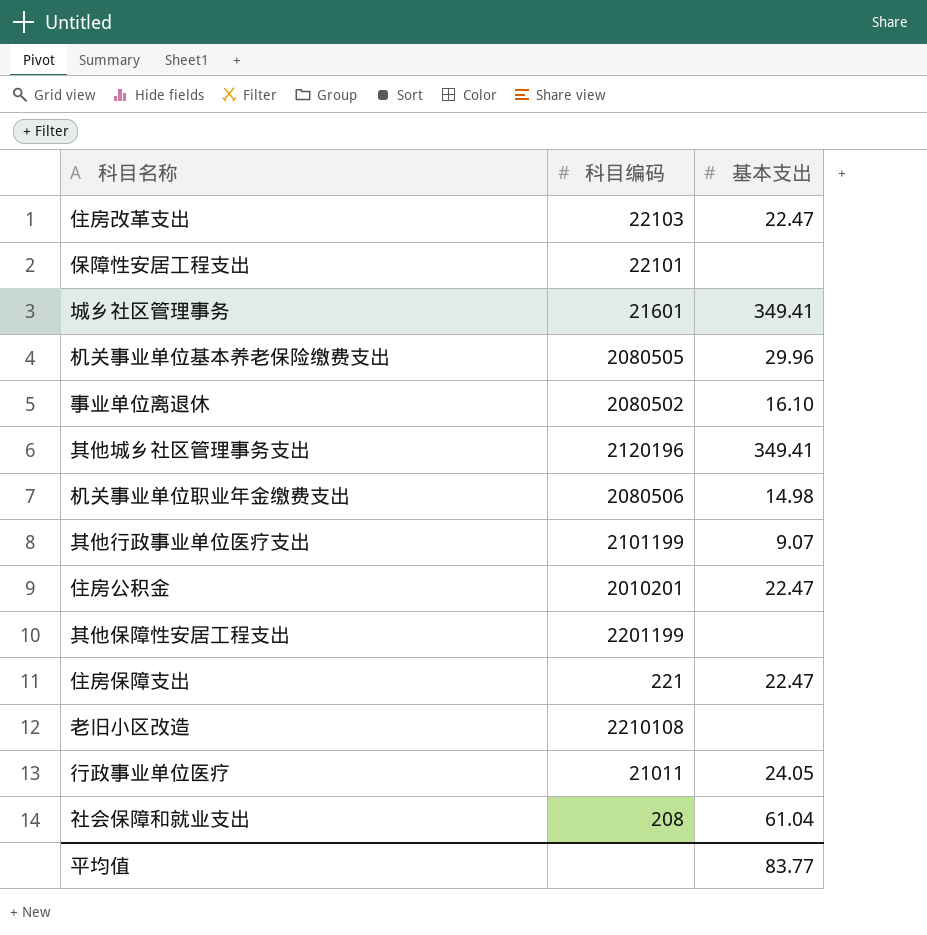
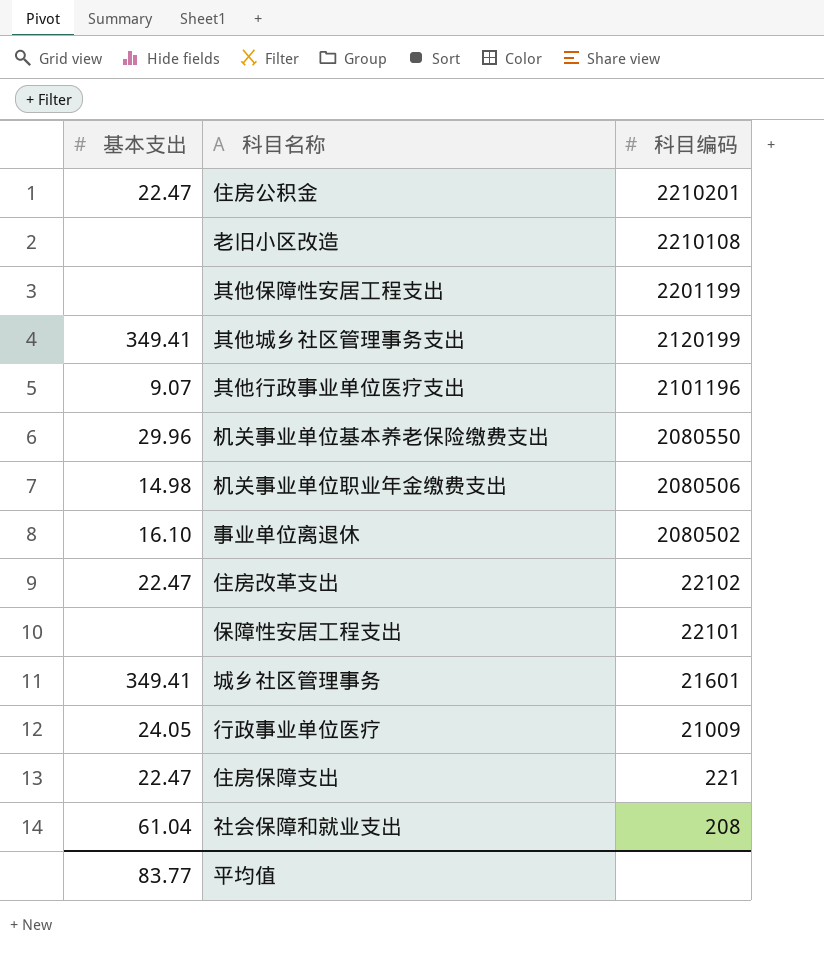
row order: none -> 科目编码 descending
column 基本支出 | position: 3 -> 1
住房公积金 | 科目编码: 2010201 -> 2210201
其他城乡社区管理事务支出 | 科目编码: 2120196 -> 2120199
其他行政事业单位医疗支出 | 科目编码: 2101199 -> 2101196
机关事业单位基本养老保险缴费支出 | 科目编码: 2080505 -> 2080550
住房改革支出 | 科目编码: 22103 -> 22102
行政事业单位医疗 | 科目编码: 21011 -> 21009

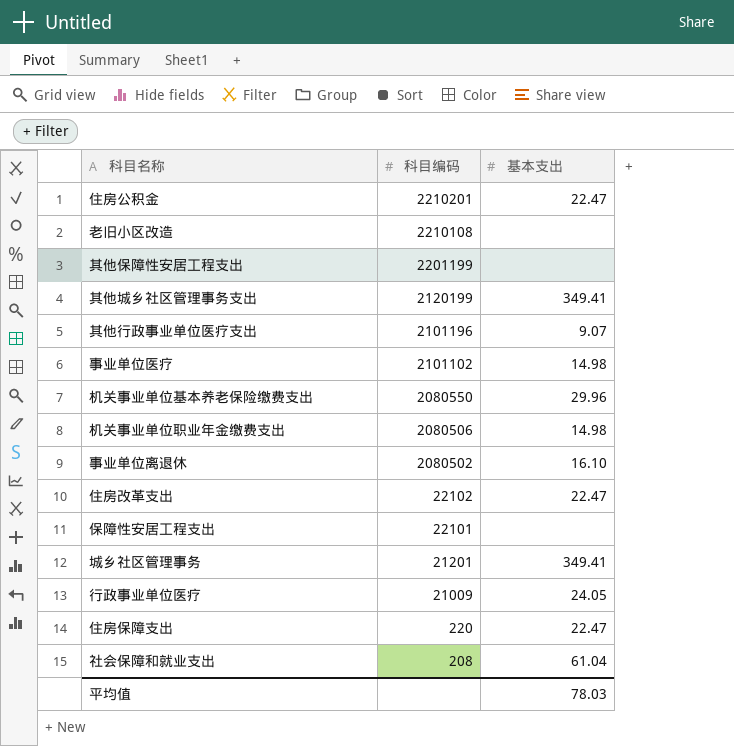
column 基本支出 | position: 1 -> 3
row 事业单位医疗: none -> 2101102 | 14.98
城乡社区管理事务 | 科目编码: 21601 -> 21201
住房保障支出 | 科目编码: 221 -> 220
平均值 | 基本支出: 83.77 -> 78.03

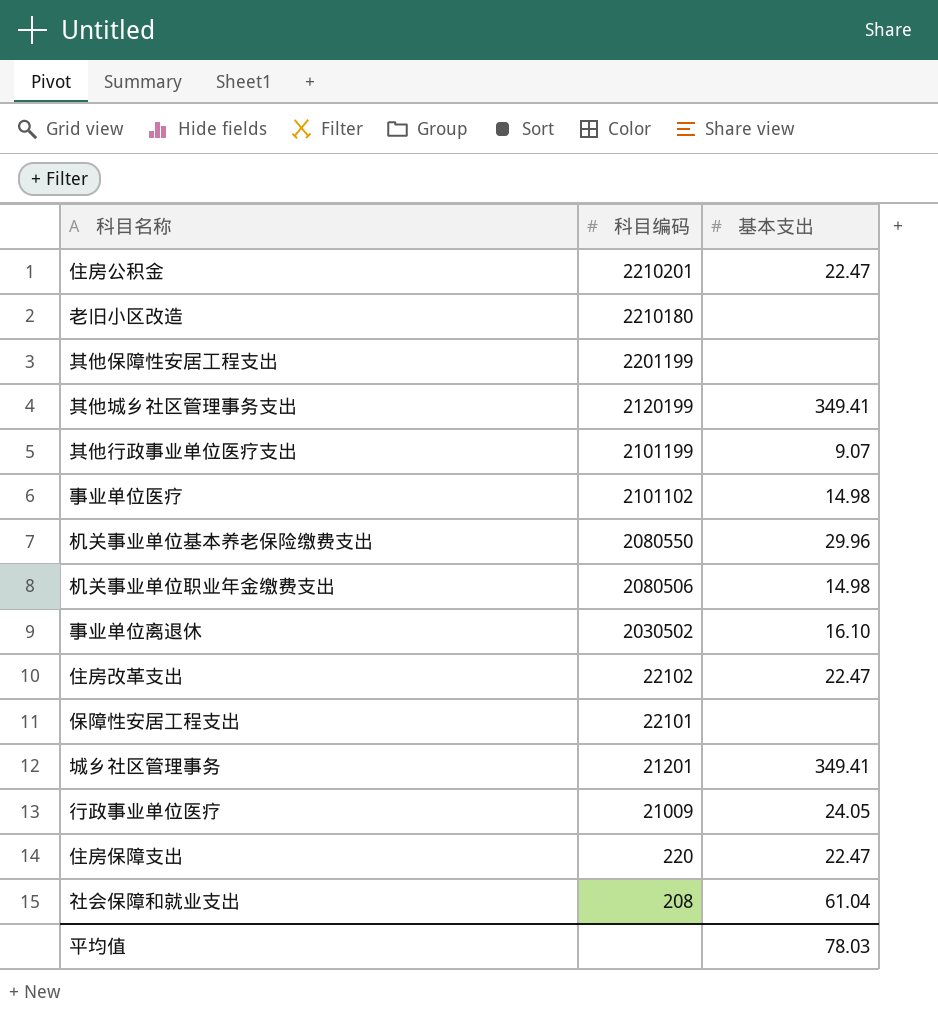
老旧小区改造 | 科目编码: 2210108 -> 2210180
其他行政事业单位医疗支出 | 科目编码: 2101196 -> 2101199
事业单位离退休 | 科目编码: 2080502 -> 2030502

